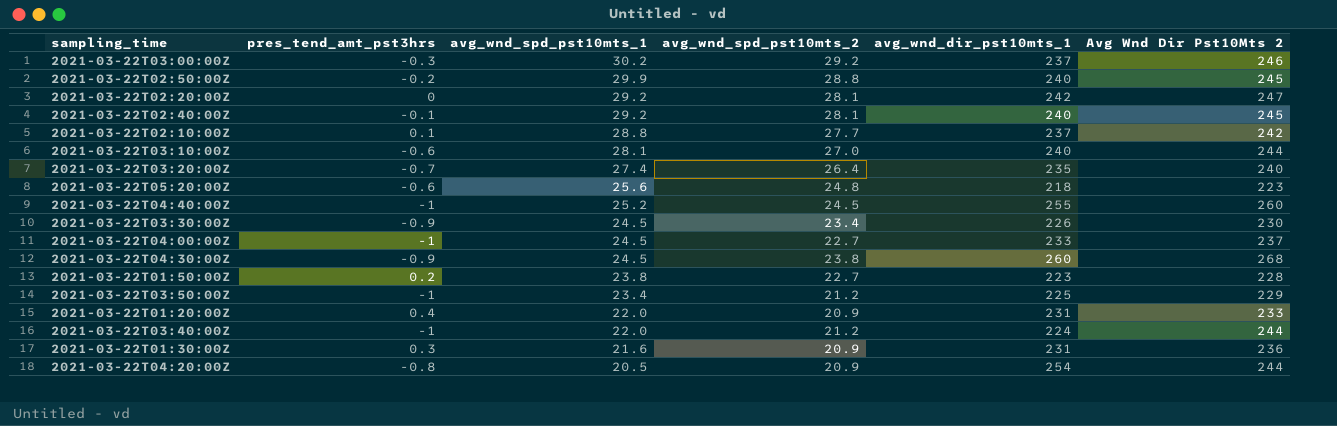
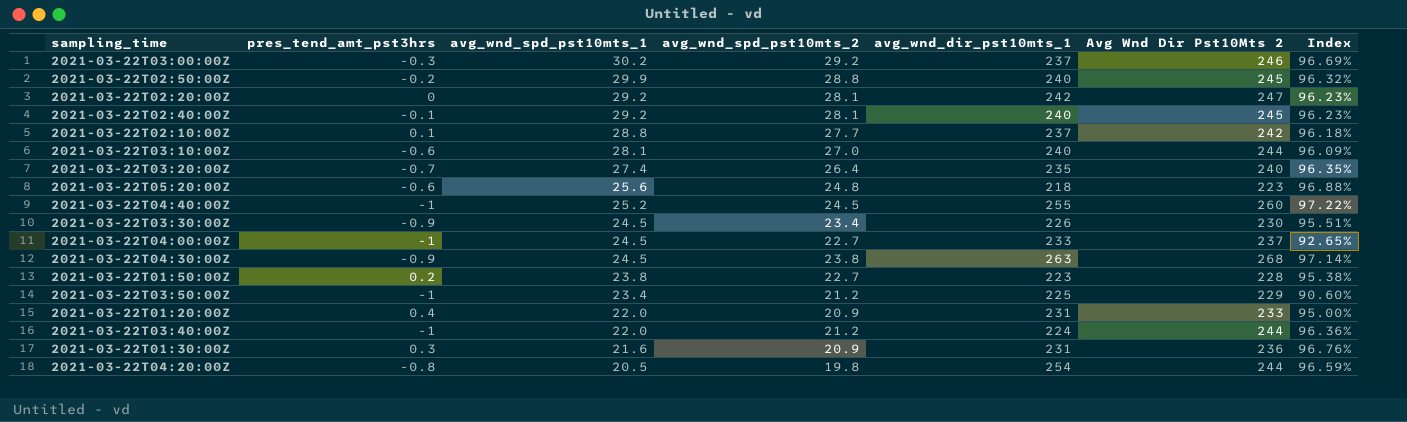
column Index | formula: none -> [avg_wnd_spd_pst10mts_2] / [avg_wnd_spd_pst10mts_1]
2021-03-22T04:30:00Z | avg_wnd_dir_pst10mts_1: 260 -> 263
2021-03-22T04:20:00Z | avg_wnd_spd_pst10mts_2: 20.9 -> 19.8

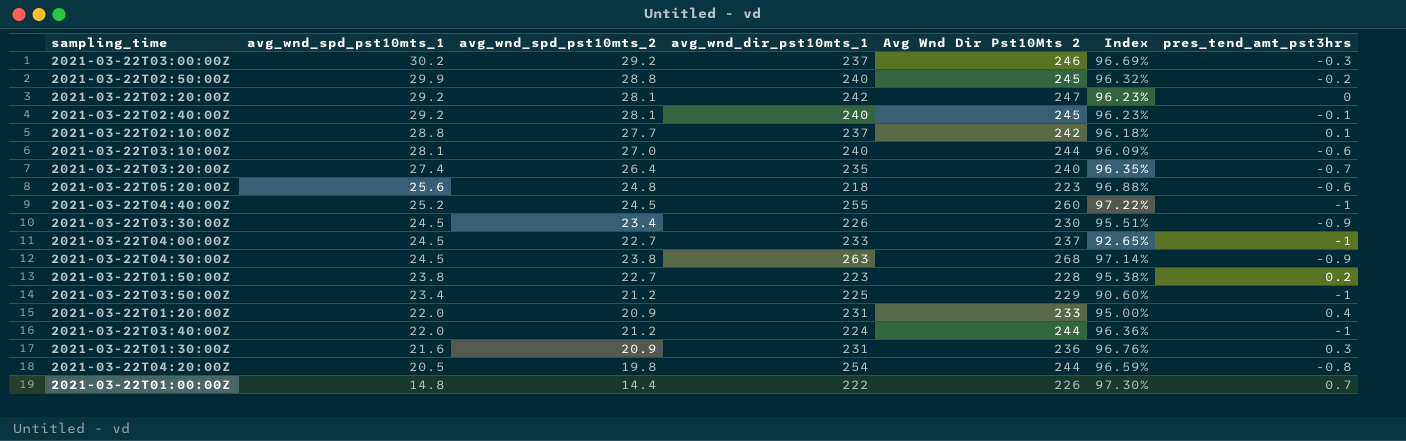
column pres_tend_amt_pst3hrs | position: 2 -> 7
row 2021-03-22T01:00:00Z: none -> 14.8 | 14.4 | 222 | 226 | 97.30% | 0.7

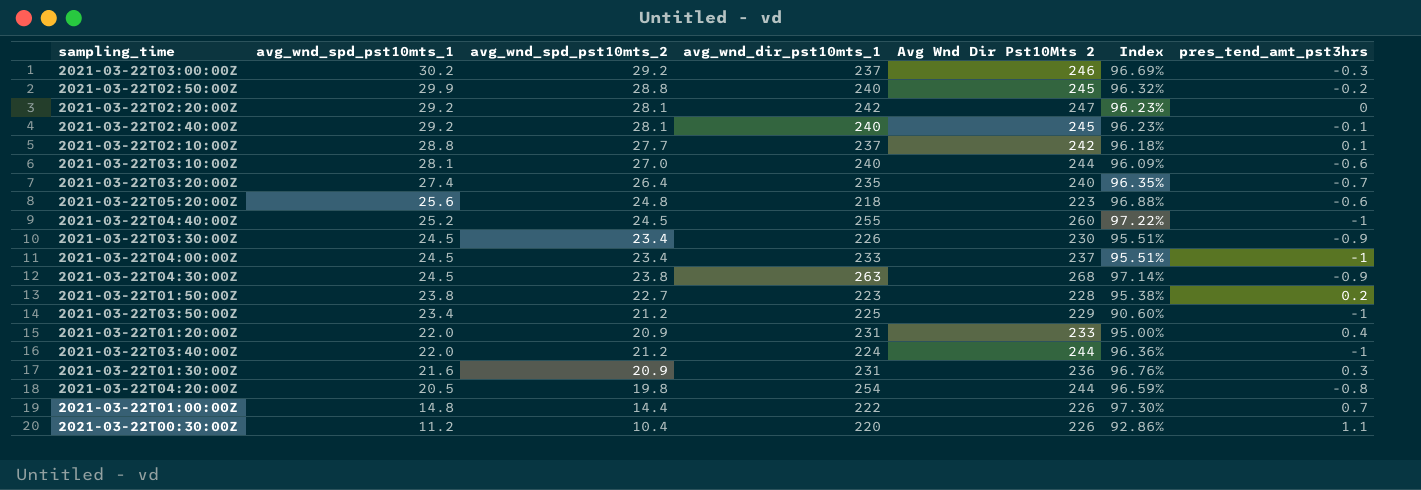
2021-03-22T04:00:00Z | avg_wnd_spd_pst10mts_2: 22.7 -> 23.4
2021-03-22T04:00:00Z | Index: 92.65% -> 95.51%
row 2021-03-22T00:30:00Z: none -> 11.2 | 10.4 | 220 | 226 | 92.86% | 1.1

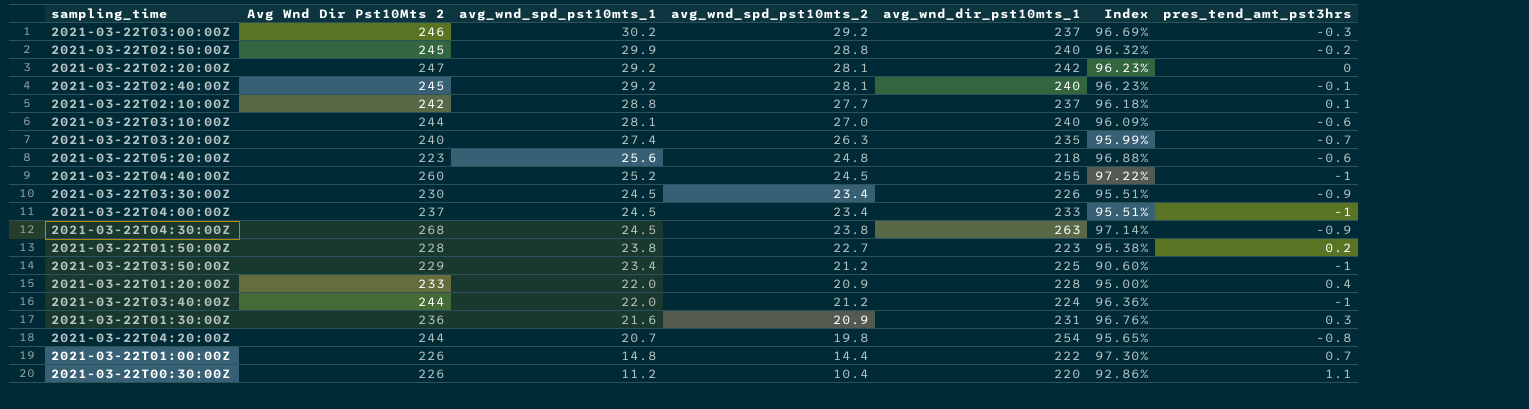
column Avg Wnd Dir Pst10Mts 2 | position: 5 -> 2
2021-03-22T03:20:00Z | avg_wnd_spd_pst10mts_2: 26.4 -> 26.3
2021-03-22T03:20:00Z | Index: 96.35% -> 95.99%
2021-03-22T01:20:00Z | avg_wnd_dir_pst10mts_1: 231 -> 228
2021-03-22T04:20:00Z | avg_wnd_spd_pst10mts_1: 20.5 -> 20.7
2021-03-22T04:20:00Z | Index: 96.59% -> 95.65%

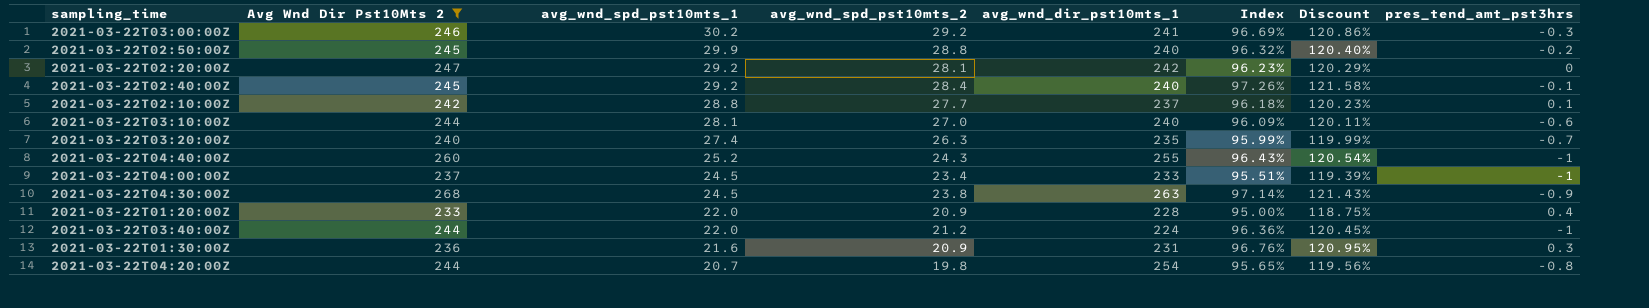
filter: none -> Avg Wnd Dir Pst10Mts 2 >= 233
column Discount | formula: none -> [Index] * 1.25
2021-03-22T03:00:00Z | avg_wnd_dir_pst10mts_1: 237 -> 241
2021-03-22T02:40:00Z | avg_wnd_spd_pst10mts_2: 28.1 -> 28.4
2021-03-22T02:40:00Z | Index: 96.23% -> 97.26%
2021-03-22T04:40:00Z | avg_wnd_spd_pst10mts_2: 24.5 -> 24.3
2021-03-22T04:40:00Z | Index: 97.22% -> 96.43%

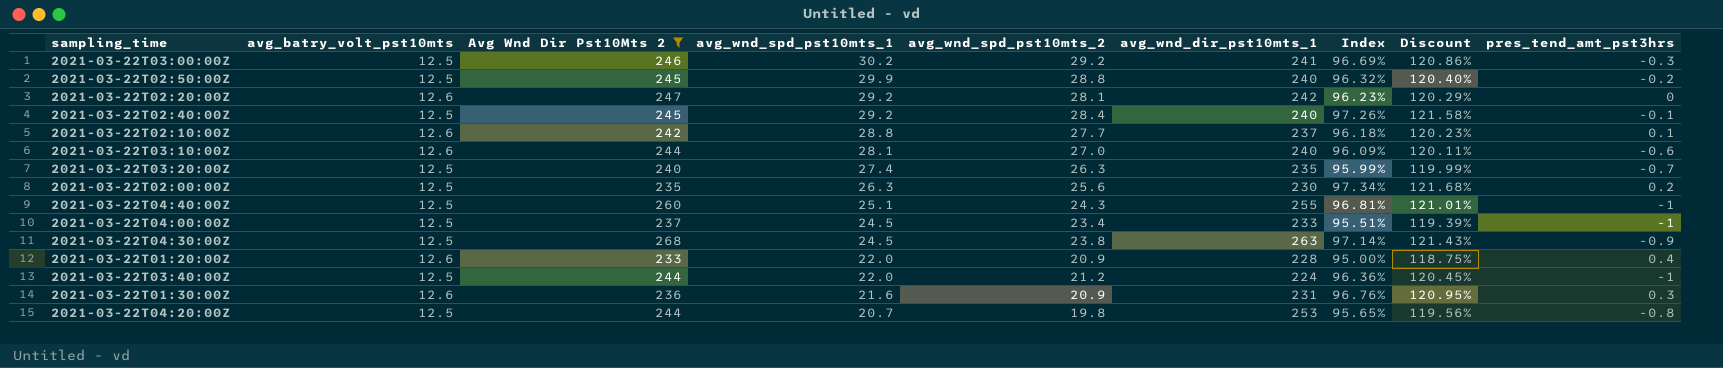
column avg_batry_volt_pst10mts | position: none -> 2
row 2021-03-22T02:00:00Z: none -> 12.5 | 235 | 26.3 | 25.6 | 230 | 97.34% | 121.68% | 0.2
2021-03-22T04:40:00Z | avg_wnd_spd_pst10mts_1: 25.2 -> 25.1
2021-03-22T04:40:00Z | Index: 96.43% -> 96.81%
2021-03-22T04:40:00Z | Discount: 120.54% -> 121.01%
2021-03-22T04:20:00Z | avg_wnd_dir_pst10mts_1: 254 -> 253

